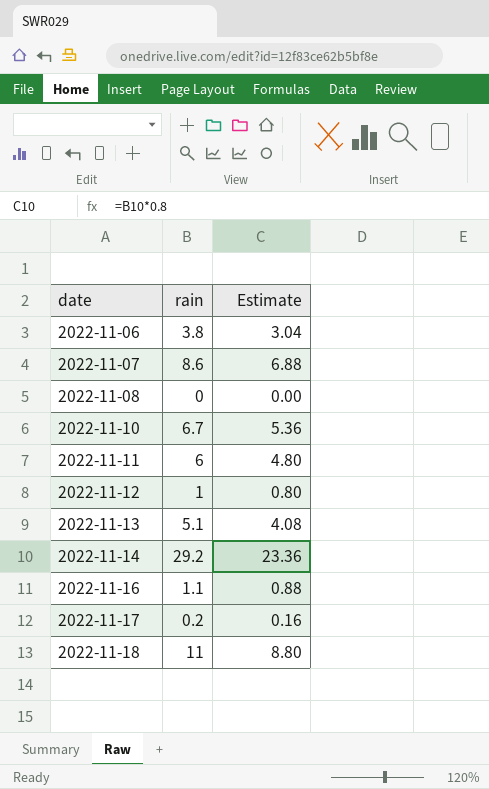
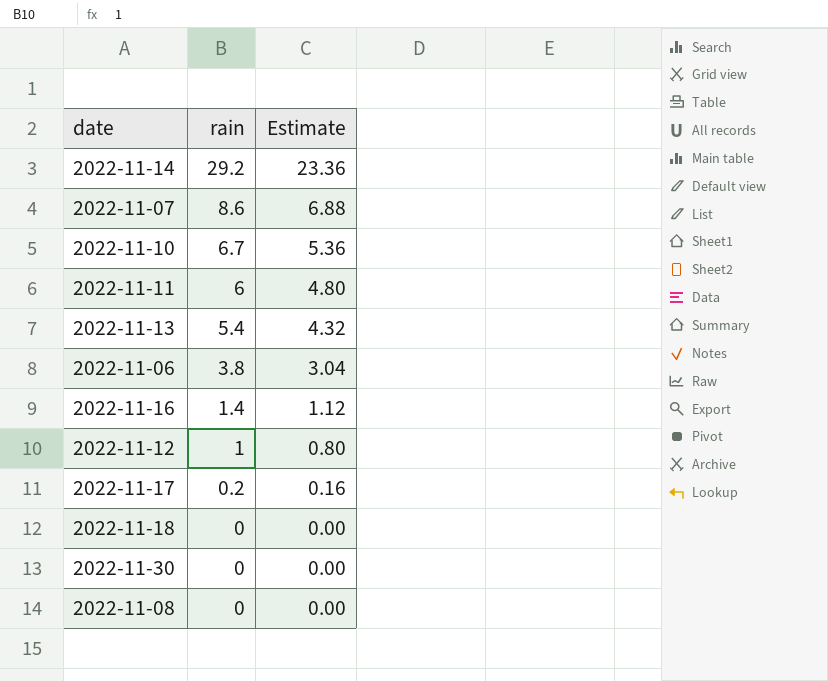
row order: date ascending -> rain descending
2022-11-13 | rain: 5.1 -> 5.4
2022-11-13 | Estimate: 4.08 -> 4.32
2022-11-16 | rain: 1.1 -> 1.4
2022-11-16 | Estimate: 0.88 -> 1.12
2022-11-18 | rain: 11 -> 0
2022-11-18 | Estimate: 8.80 -> 0.00
row 2022-11-30: none -> 0 | 0.00

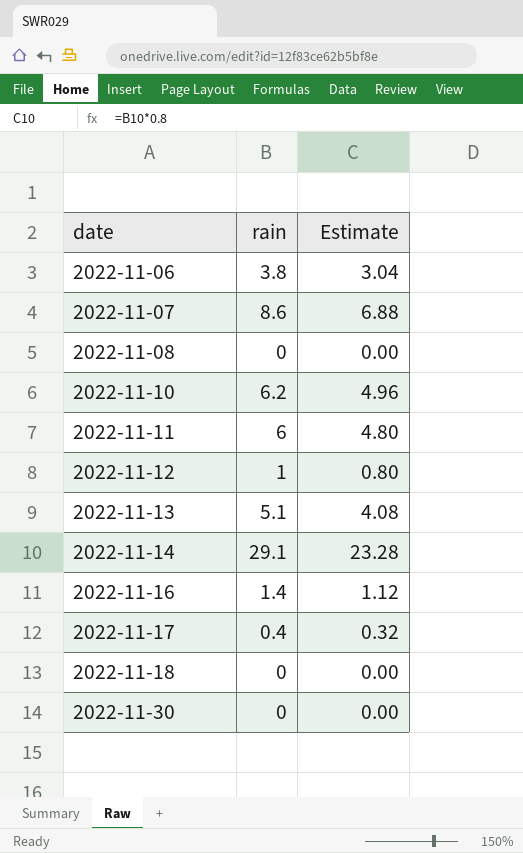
row order: rain descending -> date ascending
2022-11-10 | rain: 6.7 -> 6.2
2022-11-10 | Estimate: 5.36 -> 4.96
2022-11-13 | rain: 5.4 -> 5.1
2022-11-13 | Estimate: 4.32 -> 4.08
2022-11-14 | rain: 29.2 -> 29.1
2022-11-14 | Estimate: 23.36 -> 23.28
2022-11-17 | rain: 0.2 -> 0.4
2022-11-17 | Estimate: 0.16 -> 0.32

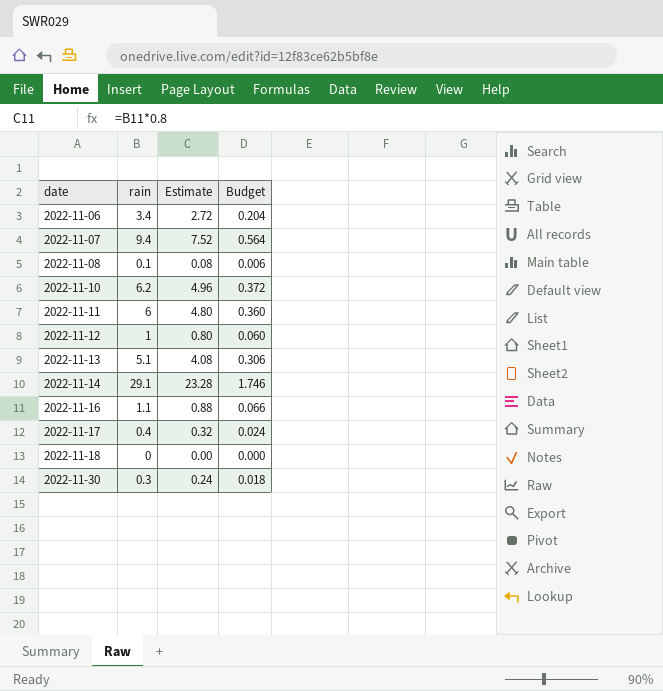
column Budget | formula: none -> [rain] * 0.06
2022-11-06 | rain: 3.8 -> 3.4
2022-11-06 | Estimate: 3.04 -> 2.72
2022-11-07 | rain: 8.6 -> 9.4
2022-11-07 | Estimate: 6.88 -> 7.52
2022-11-08 | rain: 0 -> 0.1
2022-11-08 | Estimate: 0.00 -> 0.08
2022-11-16 | rain: 1.4 -> 1.1
2022-11-16 | Estimate: 1.12 -> 0.88
2022-11-30 | rain: 0 -> 0.3
2022-11-30 | Estimate: 0.00 -> 0.24

